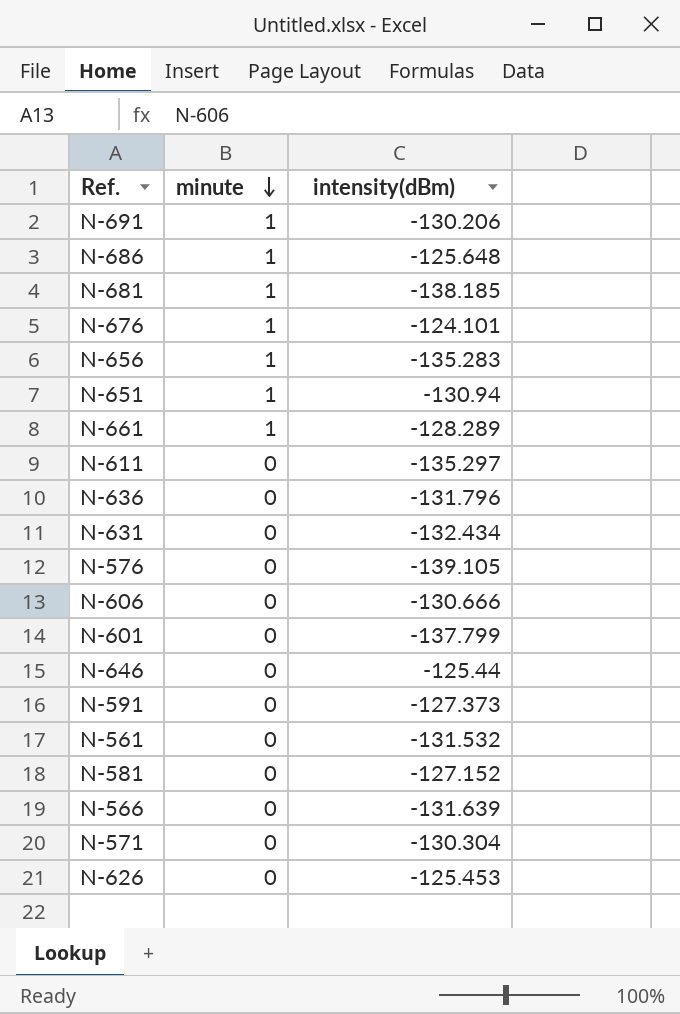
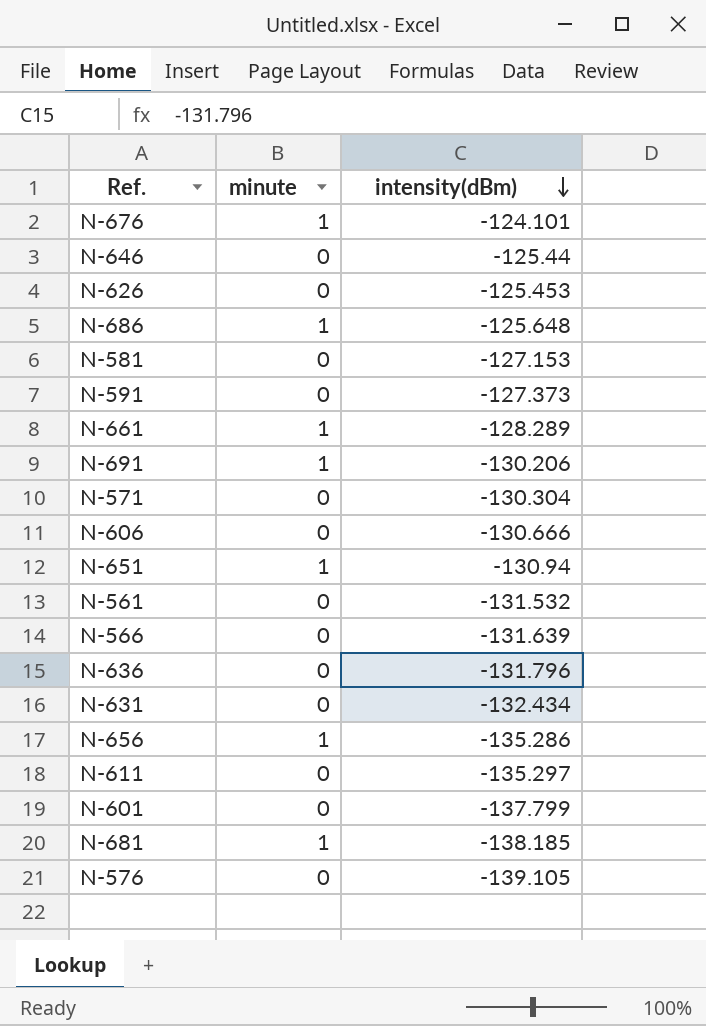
row order: minute descending -> intensity(dBm) descending
N-581 | intensity(dBm): -127.152 -> -127.153
N-656 | intensity(dBm): -135.283 -> -135.286

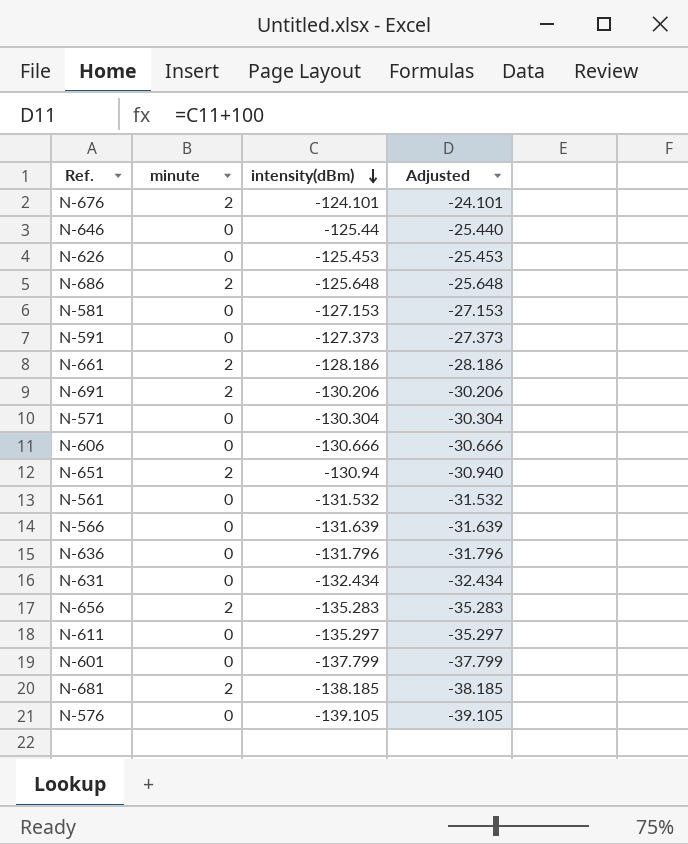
column Adjusted | formula: none -> [intensity(dBm)] + 100
N-676 | minute: 1 -> 2
N-686 | minute: 1 -> 2
N-661 | minute: 1 -> 2
N-661 | intensity(dBm): -128.289 -> -128.186
N-691 | minute: 1 -> 2
N-651 | minute: 1 -> 2
N-656 | minute: 1 -> 2
N-656 | intensity(dBm): -135.286 -> -135.283
N-681 | minute: 1 -> 2

